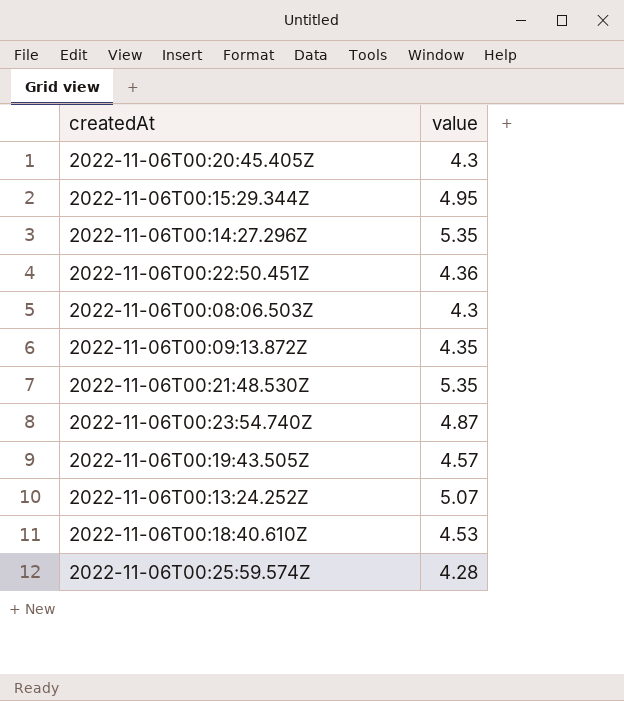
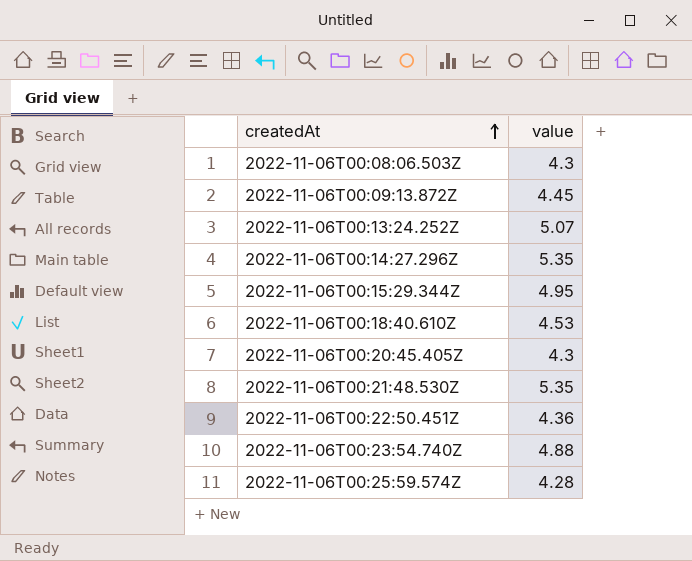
row order: none -> createdAt ascending
row 2022-11-06T00:19:43.505Z: 4.57 -> none
2022-11-06T00:09:13.872Z | value: 4.35 -> 4.45
2022-11-06T00:23:54.740Z | value: 4.87 -> 4.88

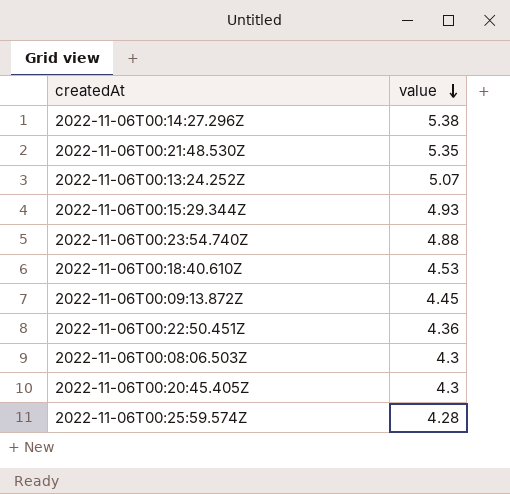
row order: createdAt ascending -> value descending
2022-11-06T00:14:27.296Z | value: 5.35 -> 5.38
2022-11-06T00:15:29.344Z | value: 4.95 -> 4.93

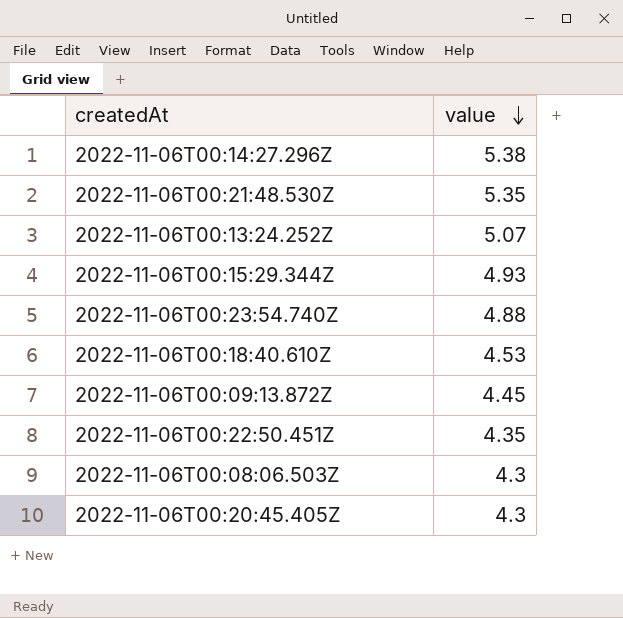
row 2022-11-06T00:25:59.574Z: 4.28 -> none
2022-11-06T00:22:50.451Z | value: 4.36 -> 4.35

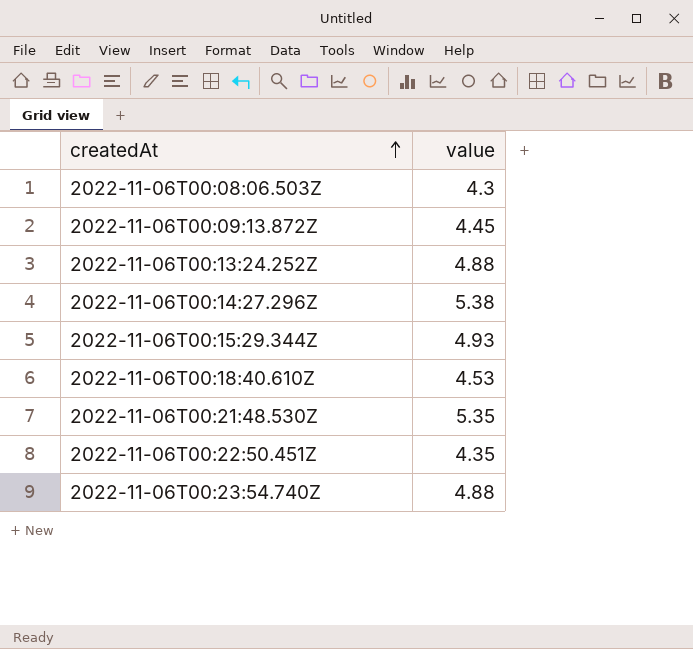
row order: value descending -> createdAt ascending
row 2022-11-06T00:20:45.405Z: 4.3 -> none
2022-11-06T00:13:24.252Z | value: 5.07 -> 4.88

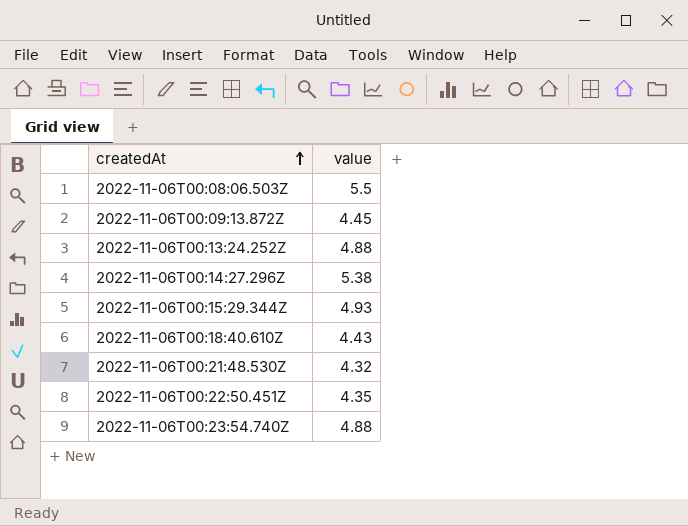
2022-11-06T00:08:06.503Z | value: 4.3 -> 5.5
2022-11-06T00:18:40.610Z | value: 4.53 -> 4.43
2022-11-06T00:21:48.530Z | value: 5.35 -> 4.32

